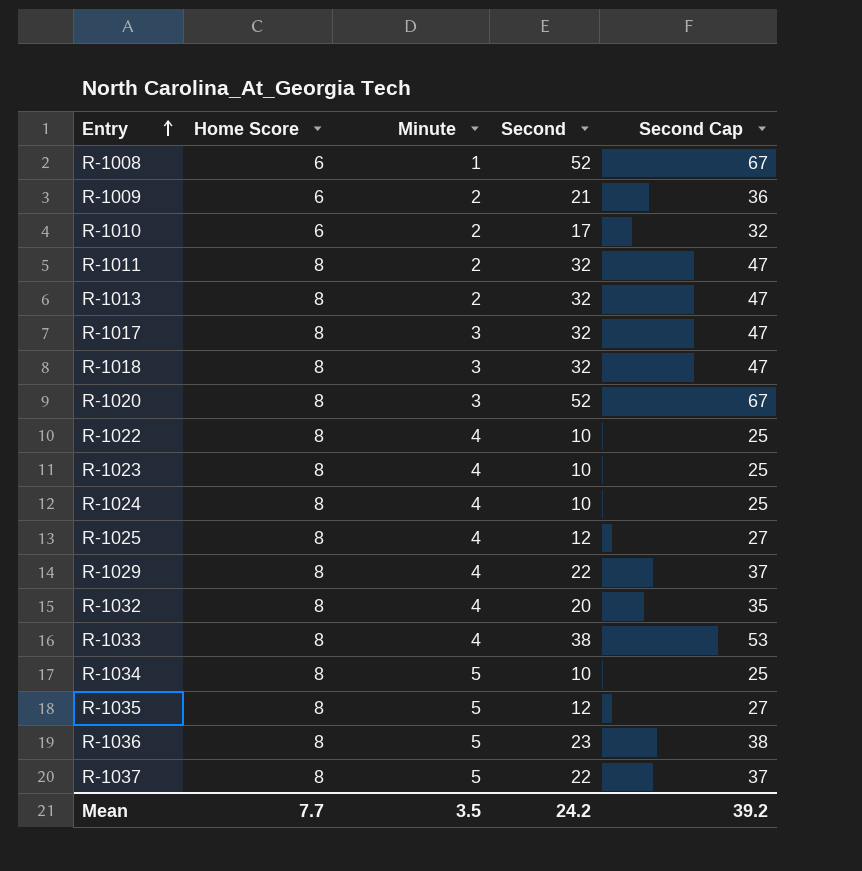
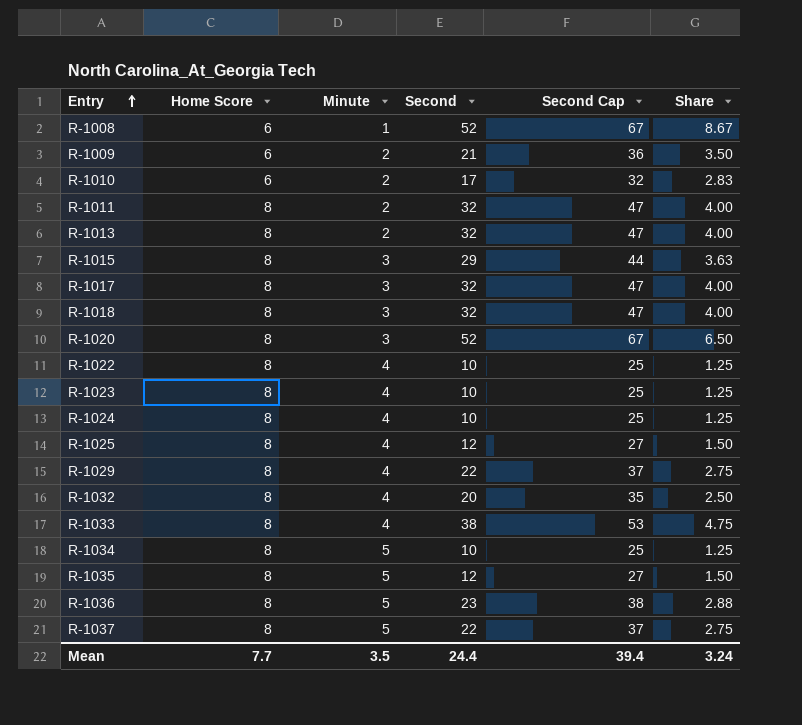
column Share | formula: none -> [Second] / [Home Score]
row R-1015: none -> 8 | 3 | 29 | 44 | 3.63
Mean | Second: 24.2 -> 24.4
Mean | Second Cap: 39.2 -> 39.4

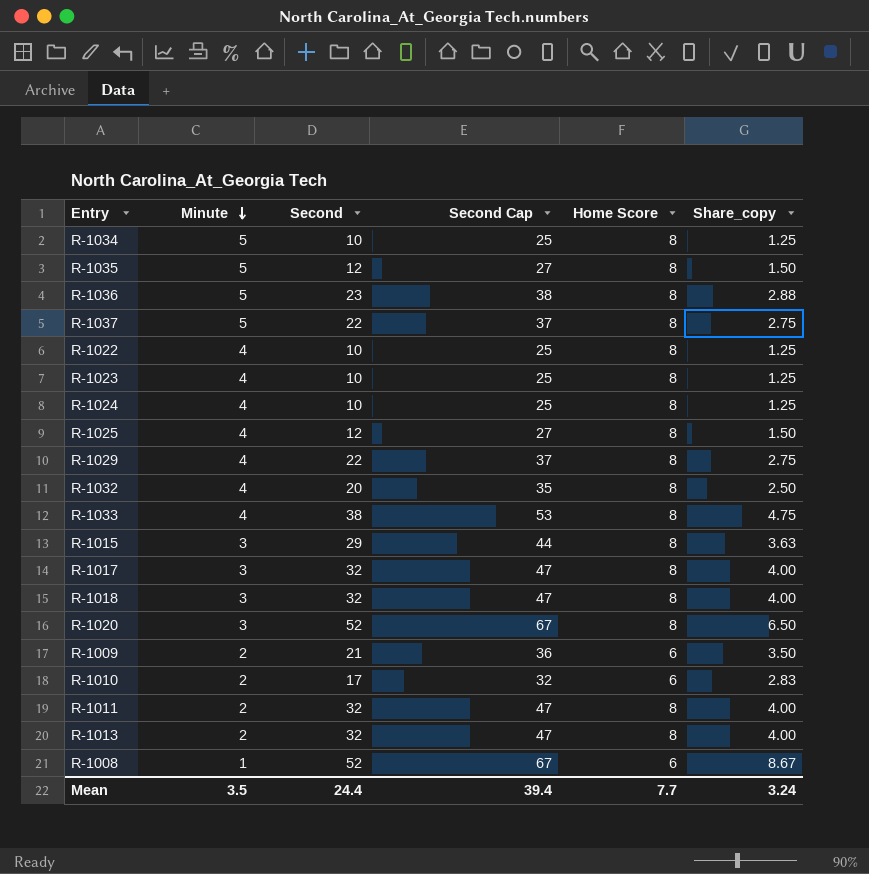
row order: Entry ascending -> Minute descending
column Home Score | position: 2 -> 5
column name: Share -> Share_copy

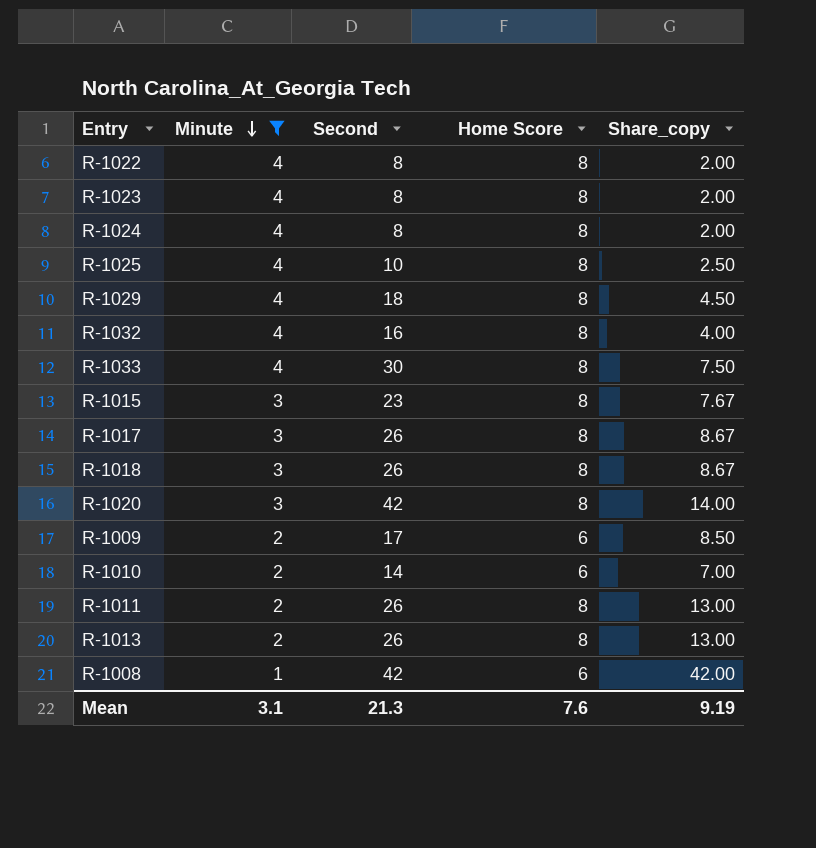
filter: none -> Minute != 5
column Second Cap | formula: [Second] + 15 -> none
column Share_copy | formula: [Second] / [Home Score] -> [Second] / [Minute]
R-1022 | Second: 10 -> 8
R-1023 | Second: 10 -> 8
R-1024 | Second: 10 -> 8
R-1025 | Second: 12 -> 10
R-1029 | Second: 22 -> 18
R-1032 | Second: 20 -> 16
R-1033 | Second: 38 -> 30
R-1015 | Second: 29 -> 23
R-1017 | Second: 32 -> 26
R-1018 | Second: 32 -> 26
R-1020 | Second: 52 -> 42
R-1009 | Second: 21 -> 17
R-1010 | Second: 17 -> 14
R-1011 | Second: 32 -> 26
R-1013 | Second: 32 -> 26
R-1008 | Second: 52 -> 42
Mean | Minute: 3.5 -> 3.1
Mean | Second: 24.4 -> 21.3
Mean | Home Score: 7.7 -> 7.6
Mean | Share_copy: 3.24 -> 9.19

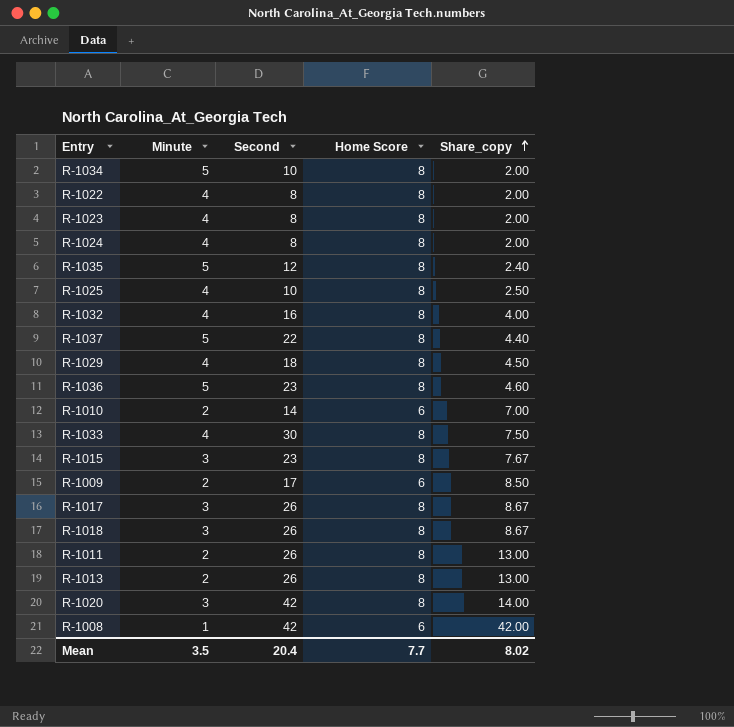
filter: Minute != 5 -> none
row order: Minute descending -> Share_copy ascending
Mean | Minute: 3.1 -> 3.5
Mean | Second: 21.3 -> 20.4
Mean | Home Score: 7.6 -> 7.7
Mean | Share_copy: 9.19 -> 8.02

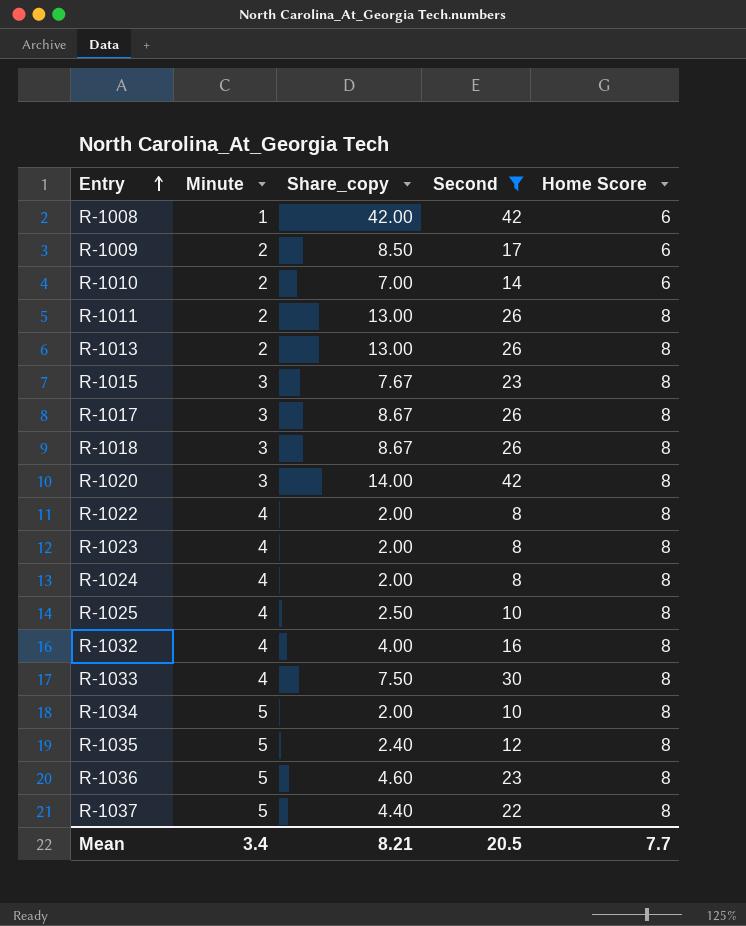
filter: none -> Second != 18
row order: Share_copy ascending -> Entry ascending
column Share_copy | position: 5 -> 3
Mean | Minute: 3.5 -> 3.4
Mean | Share_copy: 8.02 -> 8.21
Mean | Second: 20.4 -> 20.5

